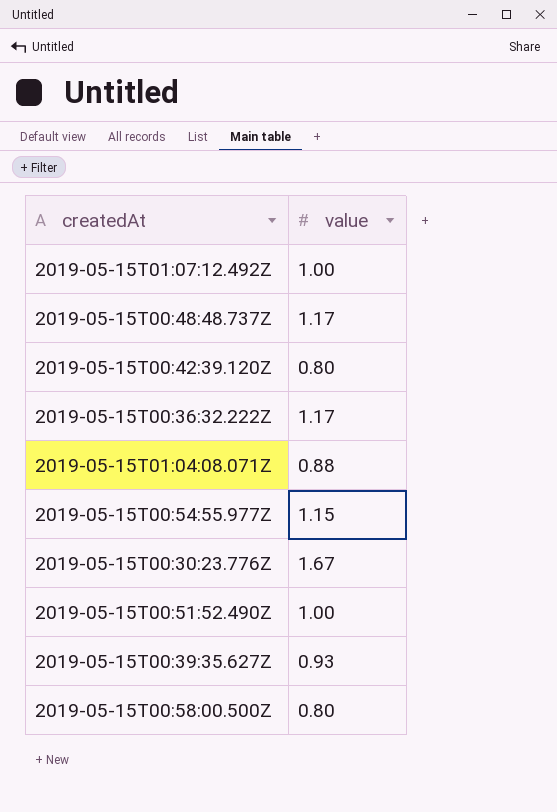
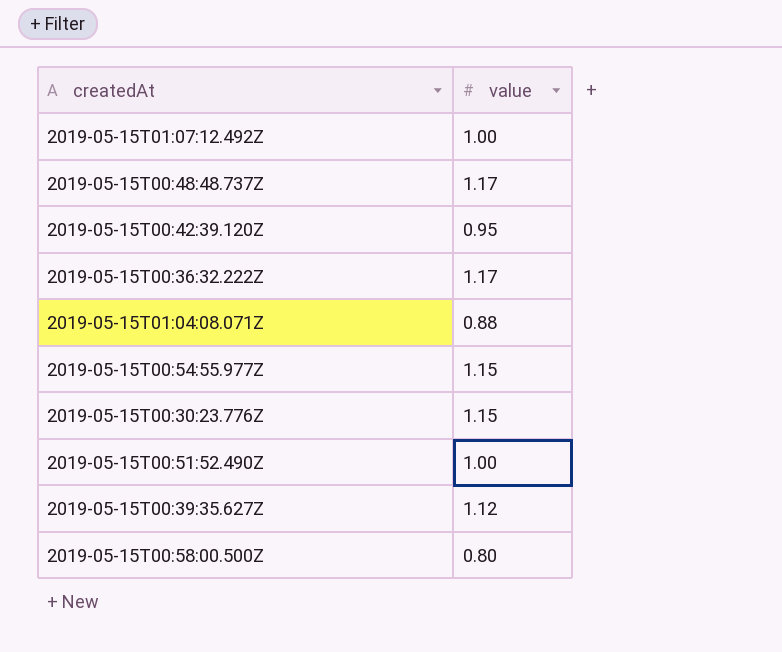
2019-05-15T00:42:39.120Z | value: 0.80 -> 0.95
2019-05-15T00:30:23.776Z | value: 1.67 -> 1.15
2019-05-15T00:39:35.627Z | value: 0.93 -> 1.12

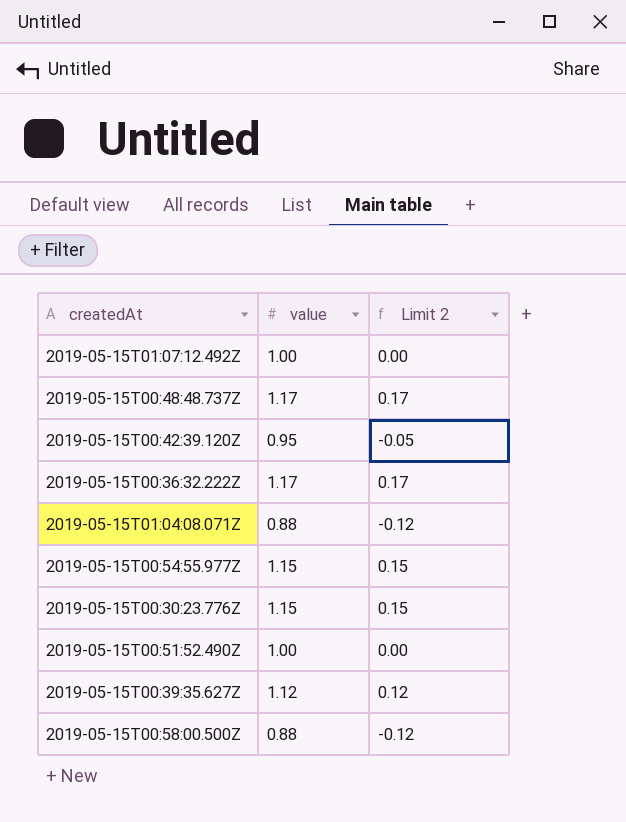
column Limit 2 | formula: none -> [value] - 1
2019-05-15T00:58:00.500Z | value: 0.80 -> 0.88

